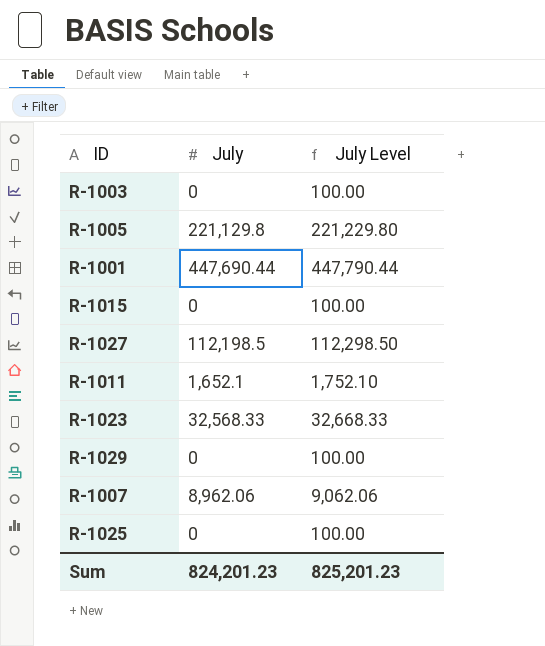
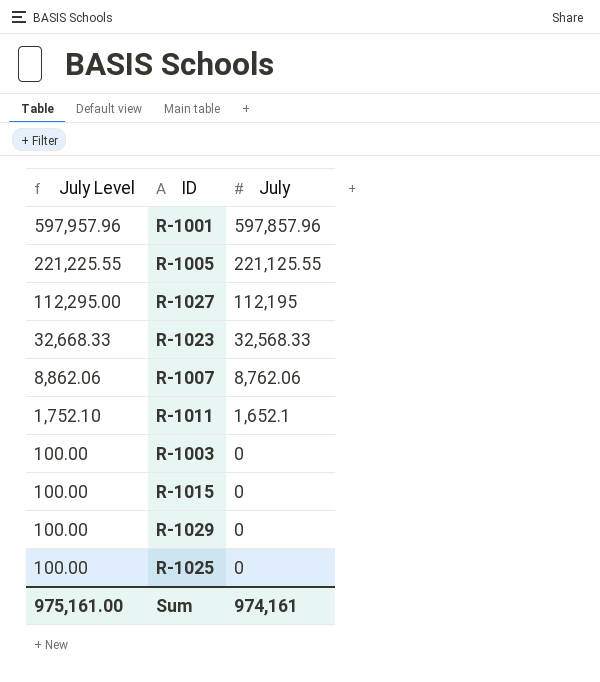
row order: none -> July Level descending
column July Level | position: 3 -> 1
R-1001 | July Level: 447,790.44 -> 597,957.96
R-1001 | July: 447,690.44 -> 597,857.96
R-1005 | July Level: 221,229.80 -> 221,225.55
R-1005 | July: 221,129.8 -> 221,125.55
R-1027 | July Level: 112,298.50 -> 112,295.00
R-1027 | July: 112,198.5 -> 112,195
R-1007 | July Level: 9,062.06 -> 8,862.06
R-1007 | July: 8,962.06 -> 8,762.06
Sum | July Level: 825,201.23 -> 975,161.00
Sum | July: 824,201.23 -> 974,161

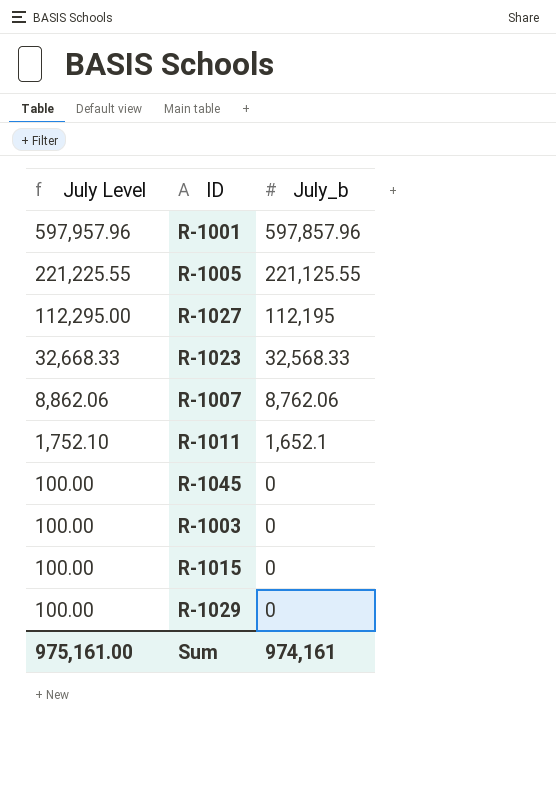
column name: July -> July_b
row R-1025: 100.00 | 0 -> none
row R-1045: none -> 100.00 | 0

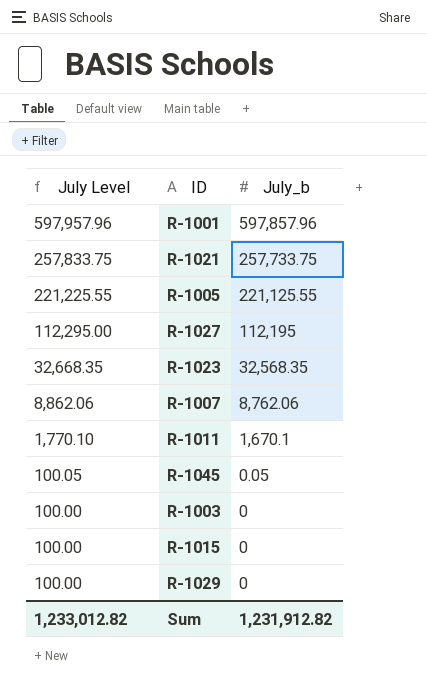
row R-1021: none -> 257,833.75 | 257,733.75
R-1023 | July Level: 32,668.33 -> 32,668.35
R-1023 | July_b: 32,568.33 -> 32,568.35
R-1011 | July Level: 1,752.10 -> 1,770.10
R-1011 | July_b: 1,652.1 -> 1,670.1
R-1045 | July Level: 100.00 -> 100.05
R-1045 | July_b: 0 -> 0.05
Sum | July Level: 975,161.00 -> 1,233,012.82
Sum | July_b: 974,161 -> 1,231,912.82

